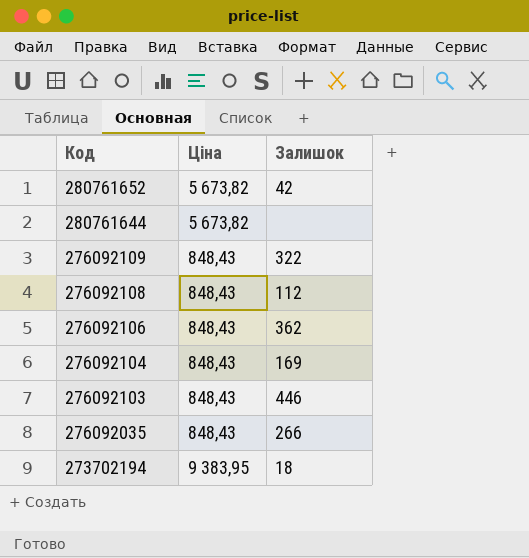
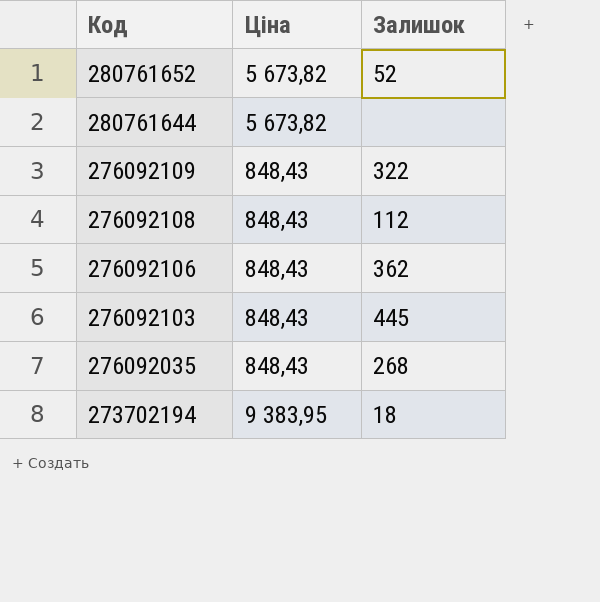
row 276092104: 848,43 | 169 -> none
280761652 | Залишок: 42 -> 52
276092103 | Залишок: 446 -> 445
276092035 | Залишок: 266 -> 268

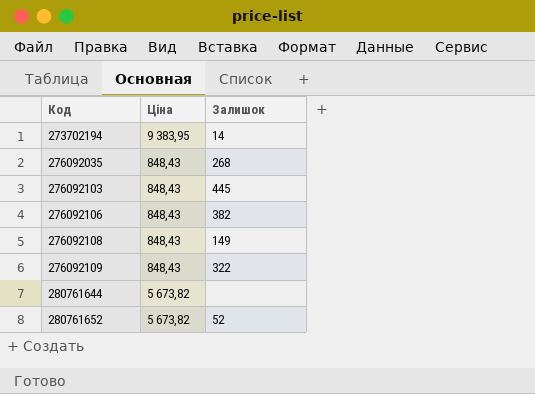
row order: Код descending -> Код ascending
273702194 | Залишок: 18 -> 14
276092106 | Залишок: 362 -> 382
276092108 | Залишок: 112 -> 149

